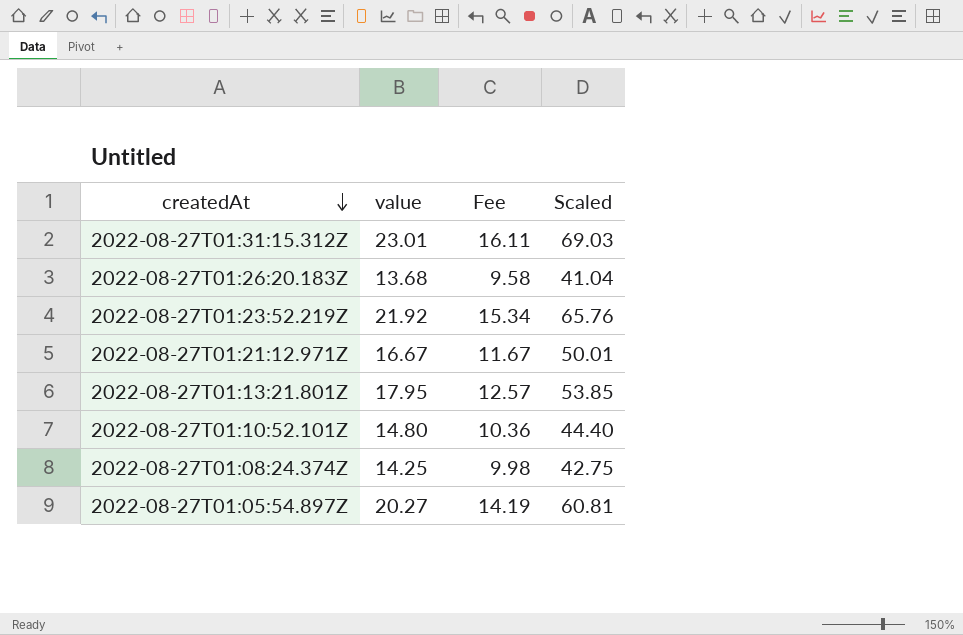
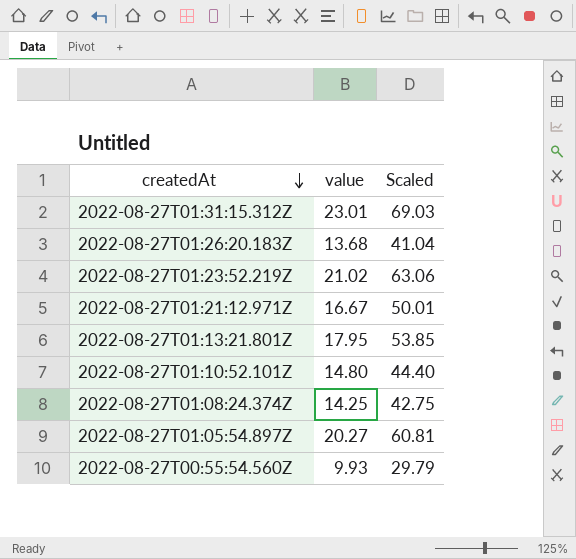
column Fee | formula: [value] * 0.7 -> none
2022-08-27T01:23:52.219Z | value: 21.92 -> 21.02
2022-08-27T01:23:52.219Z | Scaled: 65.76 -> 63.06
row 2022-08-27T00:55:54.560Z: none -> 9.93 | 29.79

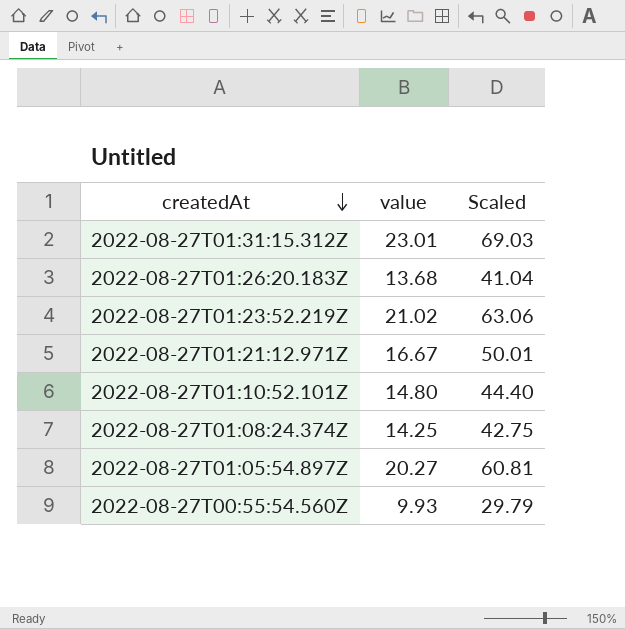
row 2022-08-27T01:13:21.801Z: 17.95 | 53.85 -> none

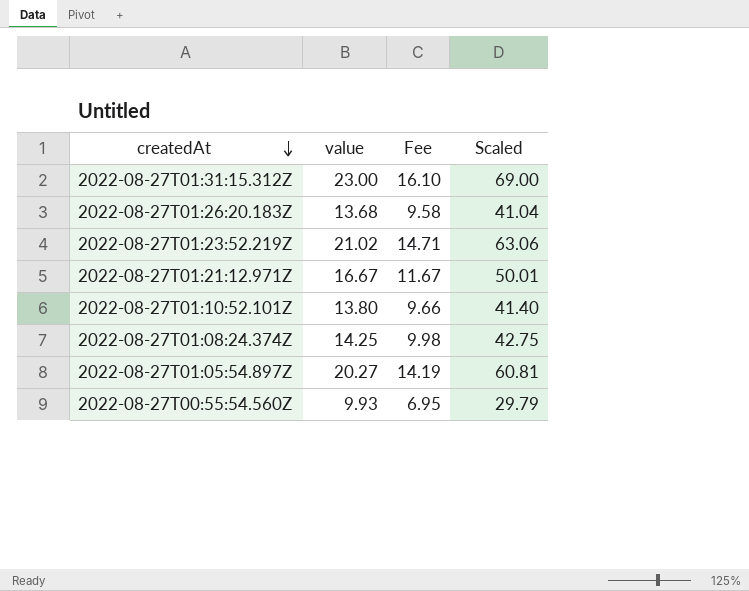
column Fee | formula: none -> [value] * 0.7
2022-08-27T01:31:15.312Z | value: 23.01 -> 23.00
2022-08-27T01:31:15.312Z | Scaled: 69.03 -> 69.00
2022-08-27T01:10:52.101Z | value: 14.80 -> 13.80
2022-08-27T01:10:52.101Z | Scaled: 44.40 -> 41.40

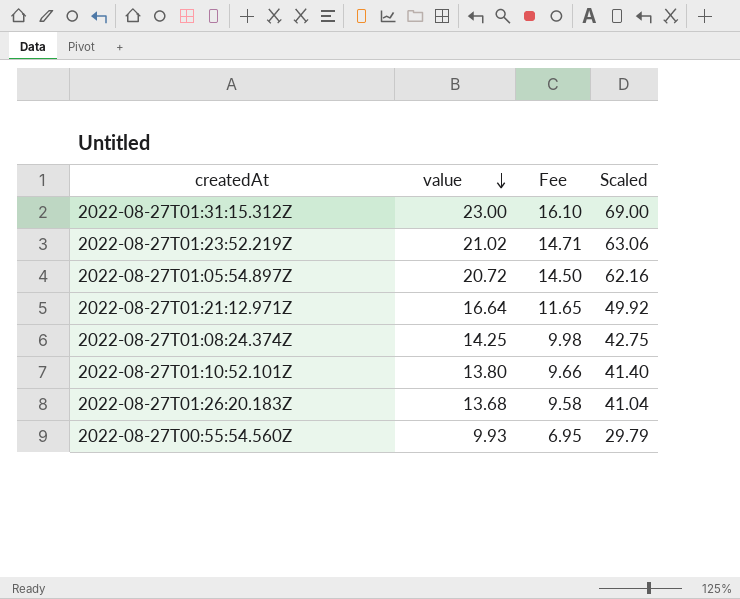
row order: createdAt descending -> value descending
2022-08-27T01:05:54.897Z | value: 20.27 -> 20.72
2022-08-27T01:05:54.897Z | Fee: 14.19 -> 14.50
2022-08-27T01:05:54.897Z | Scaled: 60.81 -> 62.16
2022-08-27T01:21:12.971Z | value: 16.67 -> 16.64
2022-08-27T01:21:12.971Z | Fee: 11.67 -> 11.65
2022-08-27T01:21:12.971Z | Scaled: 50.01 -> 49.92

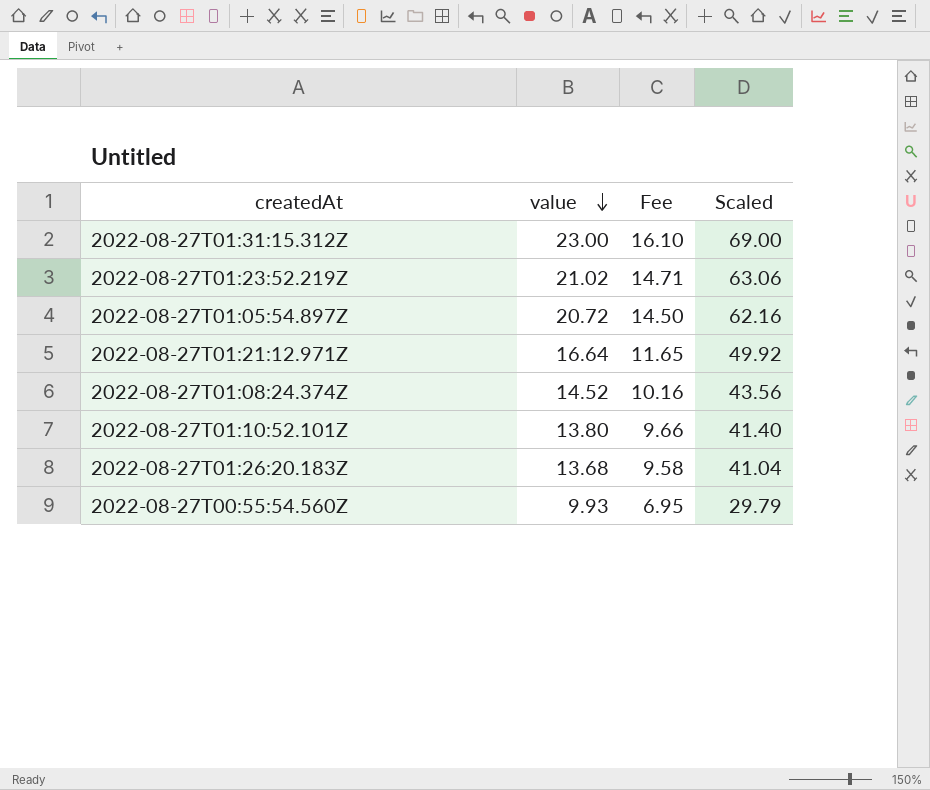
2022-08-27T01:08:24.374Z | value: 14.25 -> 14.52
2022-08-27T01:08:24.374Z | Fee: 9.98 -> 10.16
2022-08-27T01:08:24.374Z | Scaled: 42.75 -> 43.56

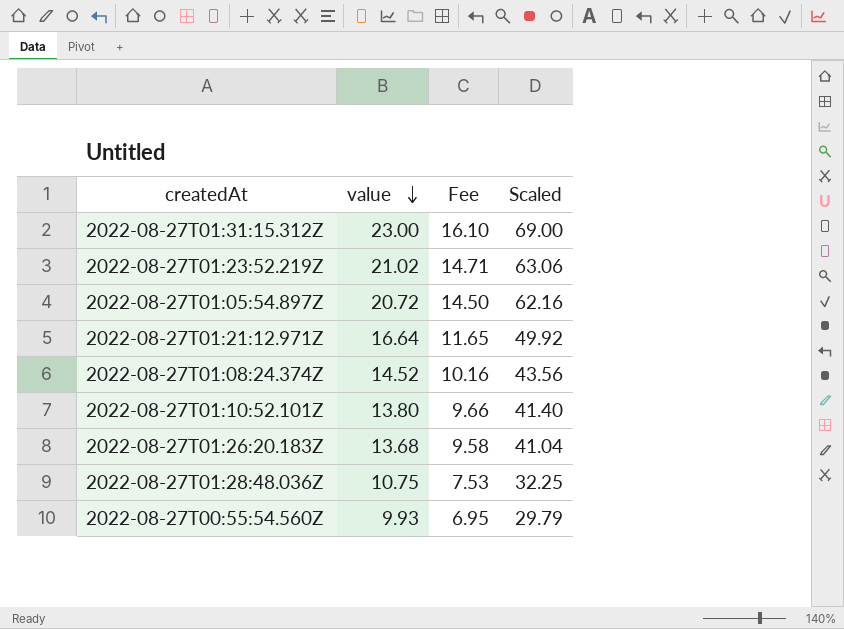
row 2022-08-27T01:28:48.036Z: none -> 10.75 | 7.53 | 32.25

